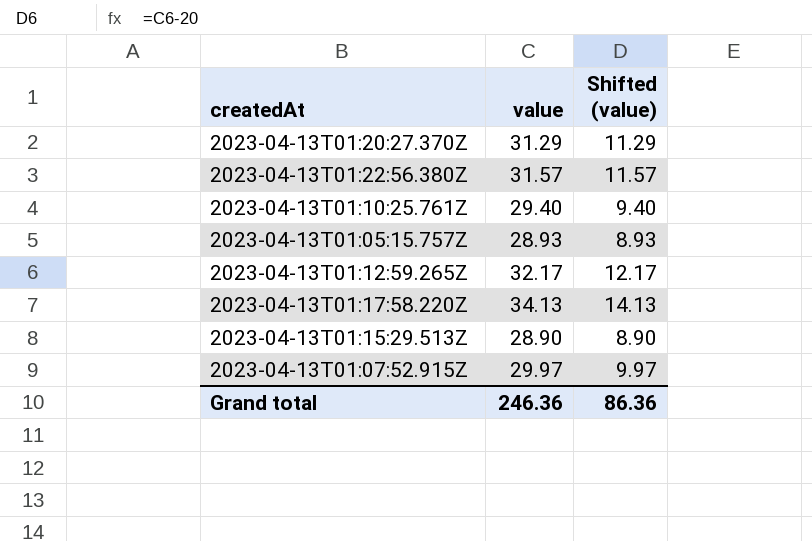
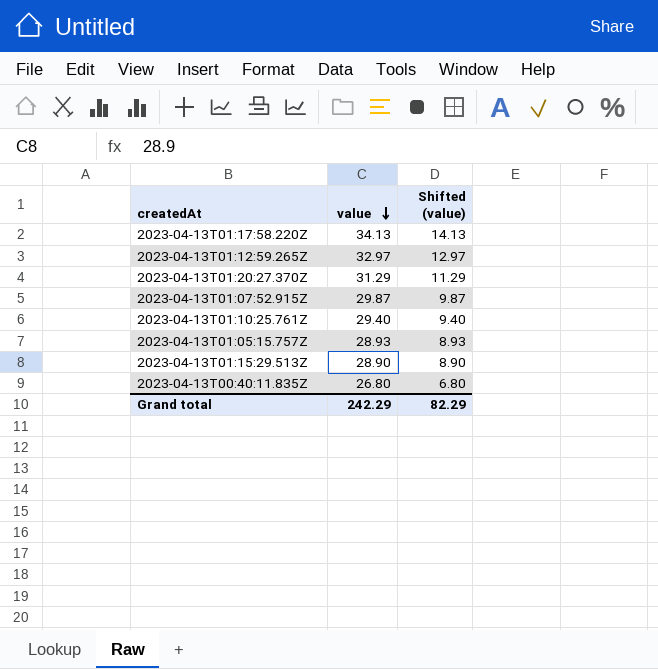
row order: none -> value descending
row 2023-04-13T01:22:56.380Z: 31.57 | 11.57 -> none
2023-04-13T01:12:59.265Z | value: 32.17 -> 32.97
2023-04-13T01:12:59.265Z | Shifted (value): 12.17 -> 12.97
2023-04-13T01:07:52.915Z | value: 29.97 -> 29.87
2023-04-13T01:07:52.915Z | Shifted (value): 9.97 -> 9.87
row 2023-04-13T00:40:11.835Z: none -> 26.80 | 6.80
Grand total | value: 246.36 -> 242.29
Grand total | Shifted (value): 86.36 -> 82.29

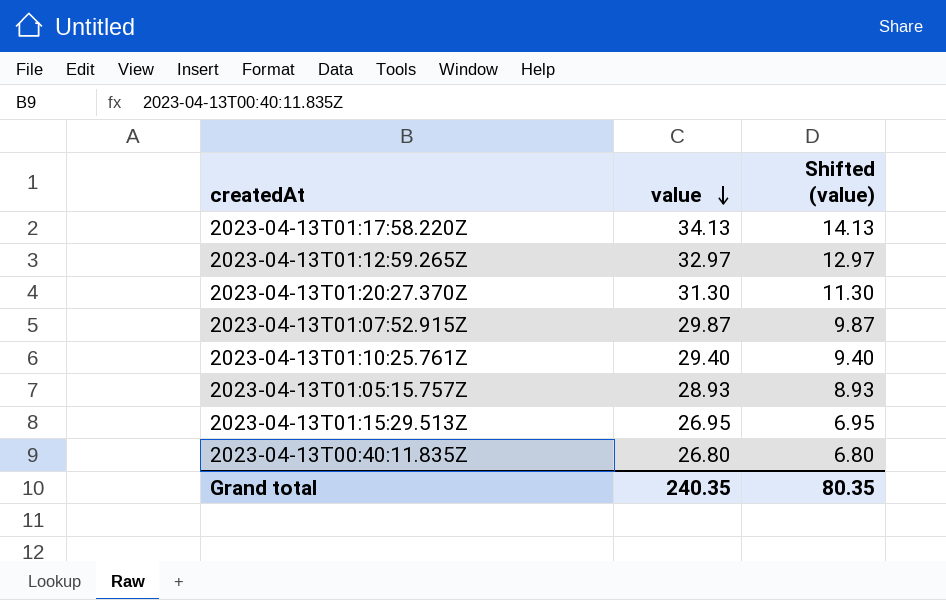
2023-04-13T01:20:27.370Z | value: 31.29 -> 31.30
2023-04-13T01:20:27.370Z | Shifted (value): 11.29 -> 11.30
2023-04-13T01:15:29.513Z | value: 28.90 -> 26.95
2023-04-13T01:15:29.513Z | Shifted (value): 8.90 -> 6.95
Grand total | value: 242.29 -> 240.35
Grand total | Shifted (value): 82.29 -> 80.35

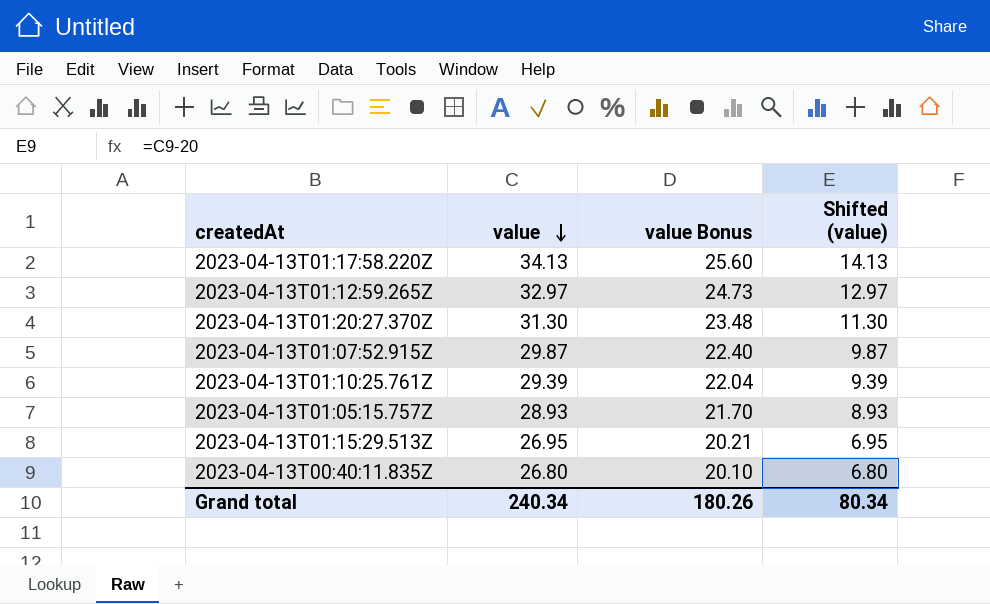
column value Bonus | formula: none -> [value] * 0.75
2023-04-13T01:10:25.761Z | value: 29.40 -> 29.39
2023-04-13T01:10:25.761Z | Shifted (value): 9.40 -> 9.39
Grand total | value: 240.35 -> 240.34
Grand total | Shifted (value): 80.35 -> 80.34

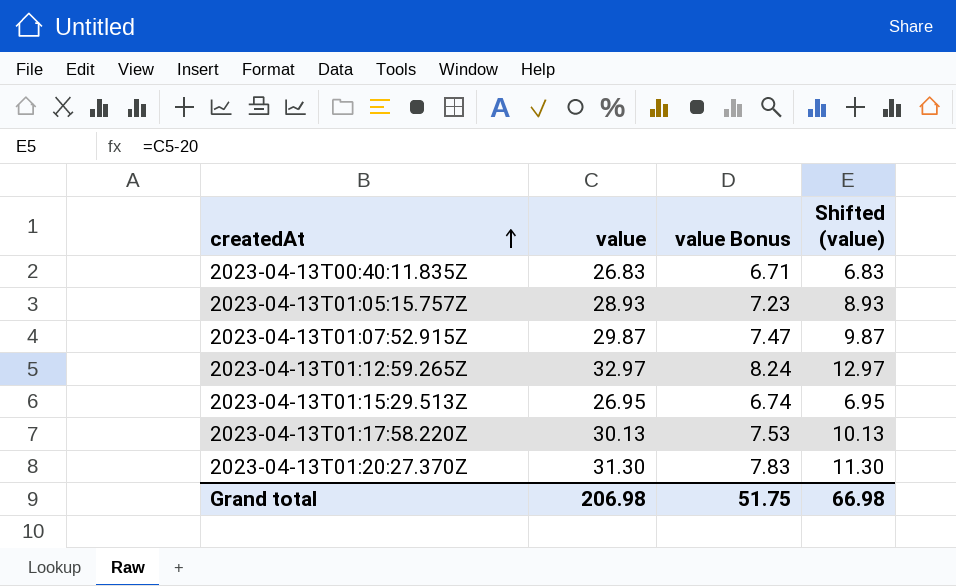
row order: value descending -> createdAt ascending
column value Bonus | formula: [value] * 0.75 -> [value] * 0.25
row 2023-04-13T01:10:25.761Z: 29.39 | 22.04 | 9.39 -> none
2023-04-13T00:40:11.835Z | value: 26.80 -> 26.83
2023-04-13T00:40:11.835Z | Shifted (value): 6.80 -> 6.83
2023-04-13T01:17:58.220Z | value: 34.13 -> 30.13
2023-04-13T01:17:58.220Z | Shifted (value): 14.13 -> 10.13
Grand total | value: 240.34 -> 206.98
Grand total | value Bonus: 180.26 -> 51.75
Grand total | Shifted (value): 80.34 -> 66.98

